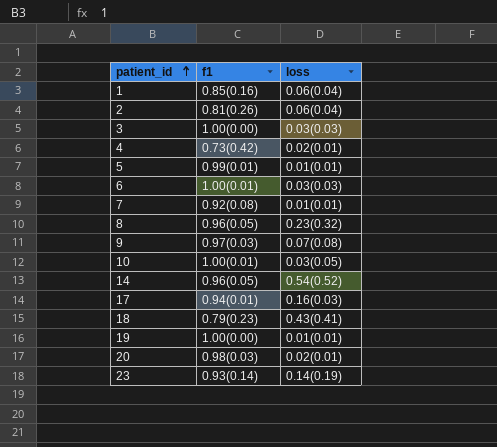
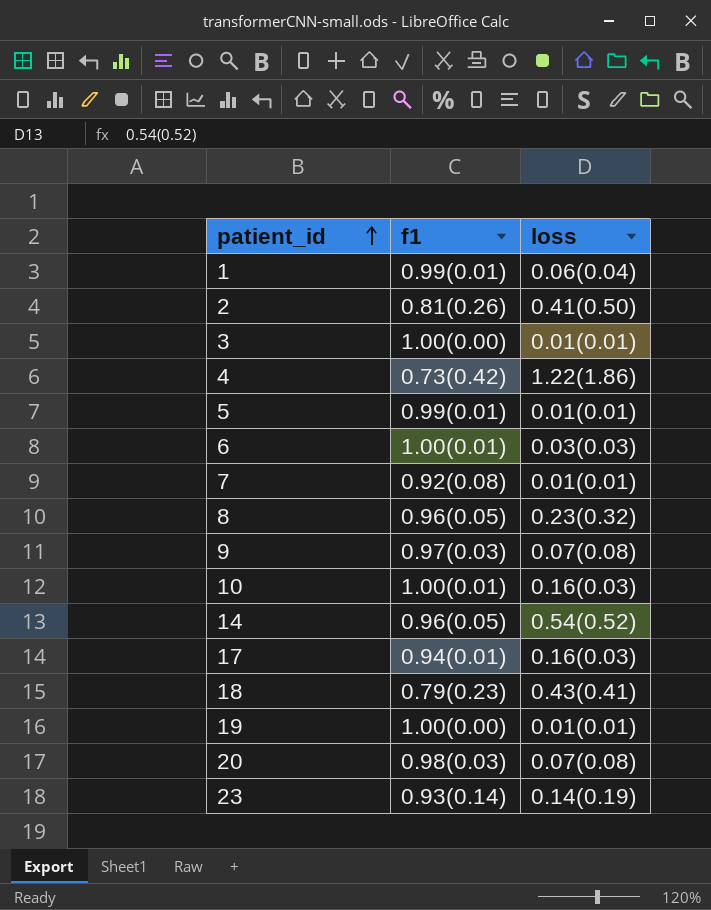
1 | f1: 0.85(0.16) -> 0.99(0.01)
2 | loss: 0.06(0.04) -> 0.41(0.50)
3 | loss: 0.03(0.03) -> 0.01(0.01)
4 | loss: 0.02(0.01) -> 1.22(1.86)
10 | loss: 0.03(0.05) -> 0.16(0.03)
20 | loss: 0.02(0.01) -> 0.07(0.08)

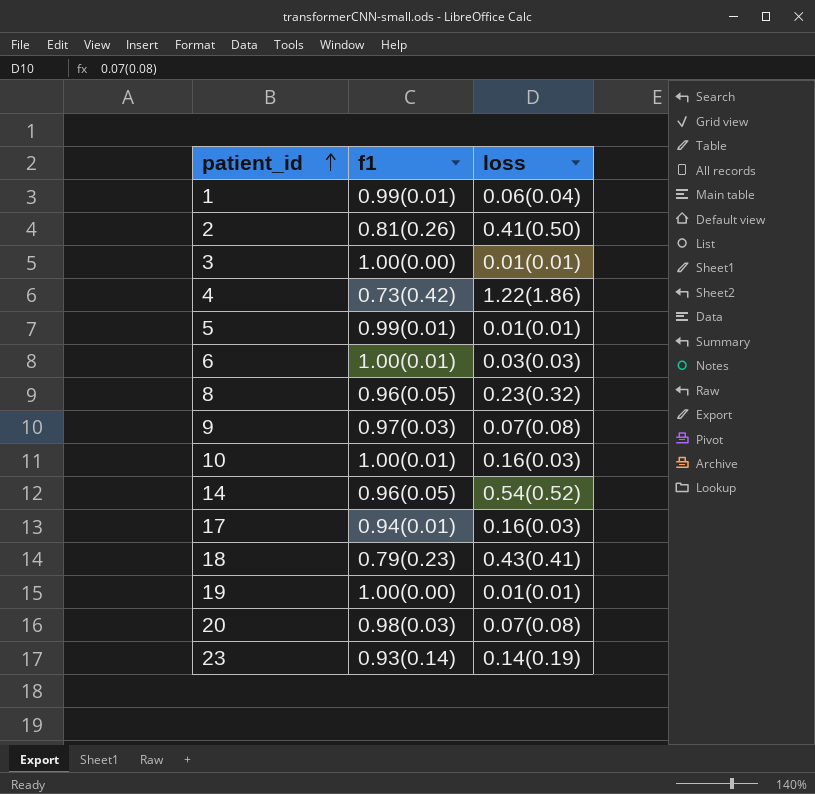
row 7: 0.92(0.08) | 0.01(0.01) -> none

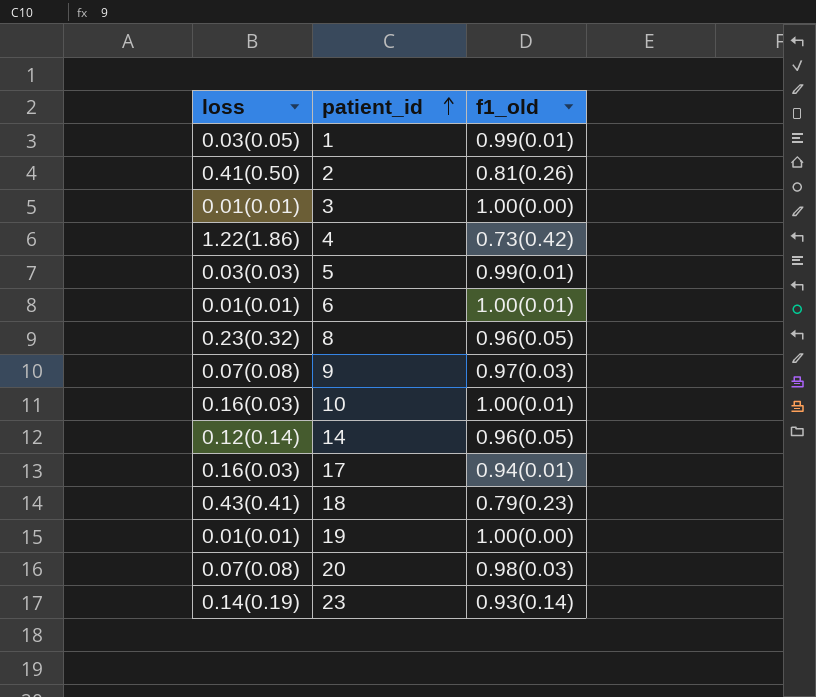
column loss | position: 3 -> 1
column name: f1 -> f1_old
1 | loss: 0.06(0.04) -> 0.03(0.05)
5 | loss: 0.01(0.01) -> 0.03(0.03)
6 | loss: 0.03(0.03) -> 0.01(0.01)
14 | loss: 0.54(0.52) -> 0.12(0.14)

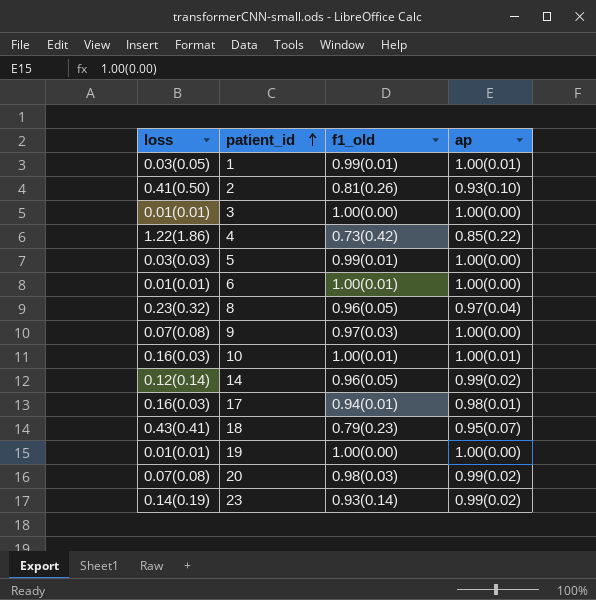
column ap | position: none -> 4

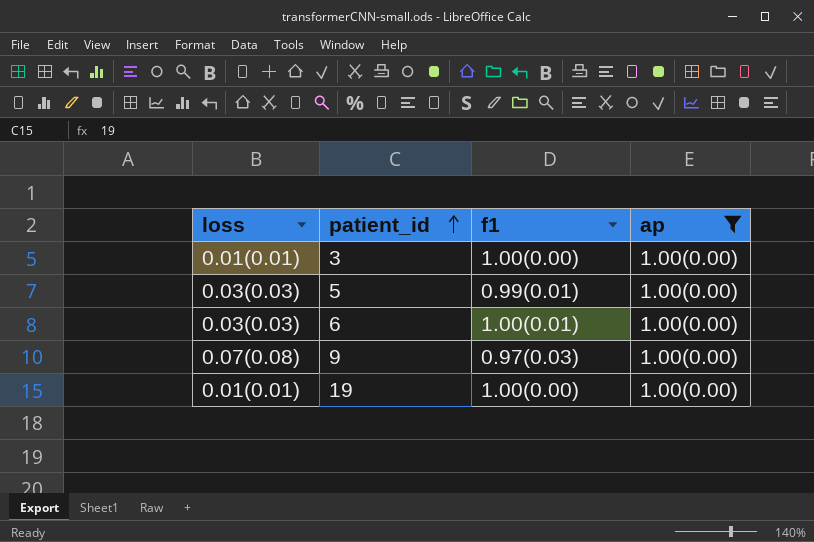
filter: none -> ap = 1.00(0.00)
column name: f1_old -> f1
6 | loss: 0.01(0.01) -> 0.03(0.03)

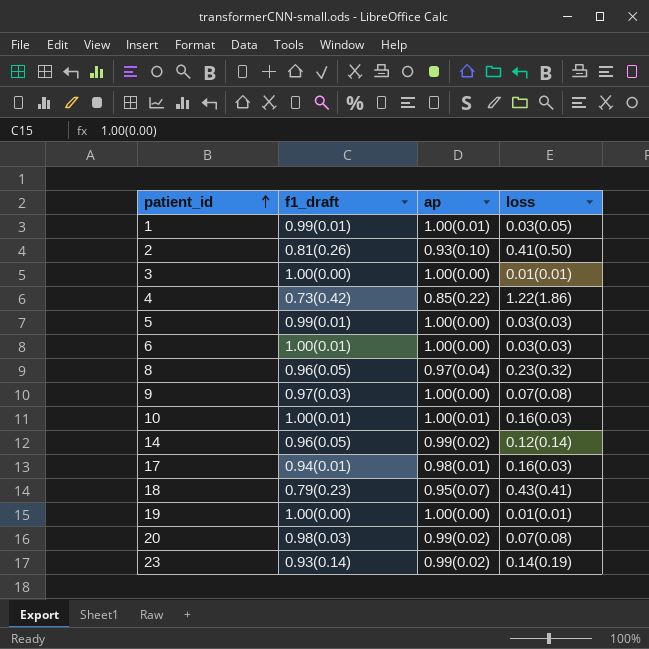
filter: ap = 1.00(0.00) -> none
column name: f1 -> f1_draft
column loss | position: 1 -> 4

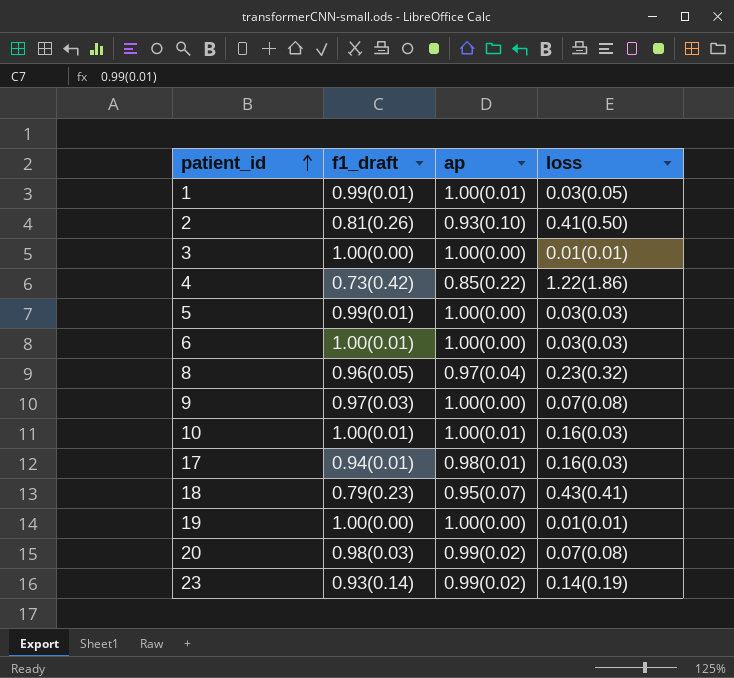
row 14: 0.96(0.05) | 0.99(0.02) | 0.12(0.14) -> none

